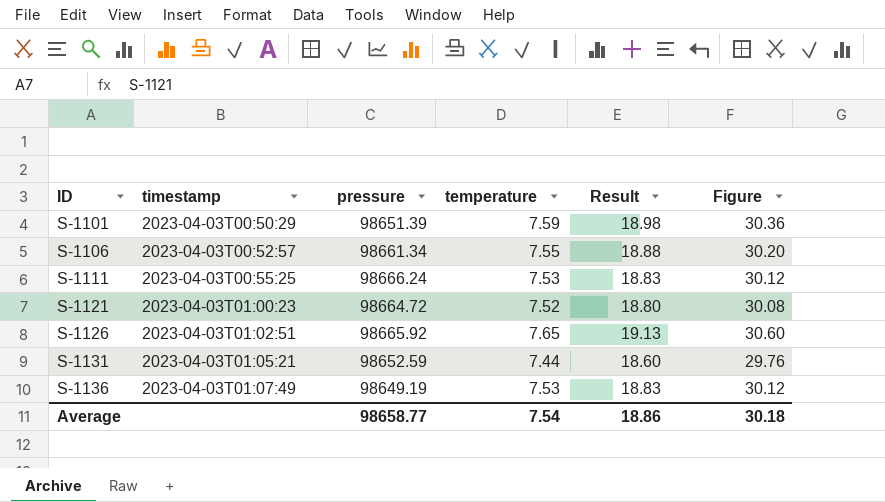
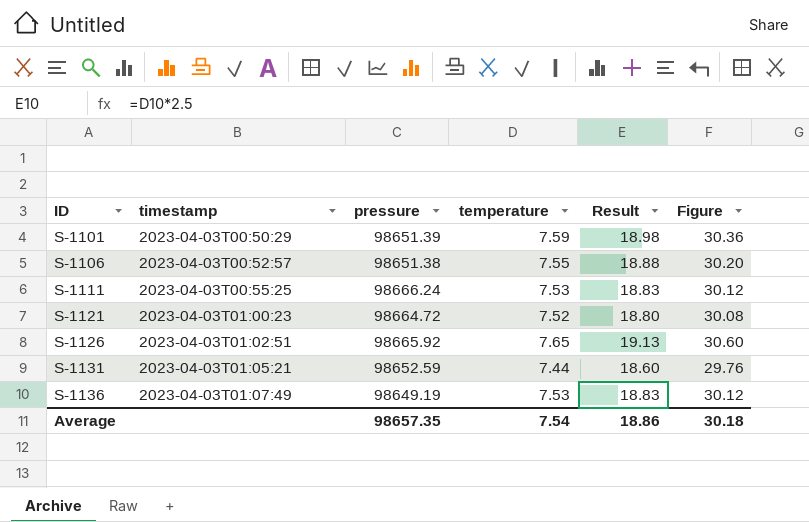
S-1106 | pressure: 98661.34 -> 98651.38
Average | pressure: 98658.77 -> 98657.35

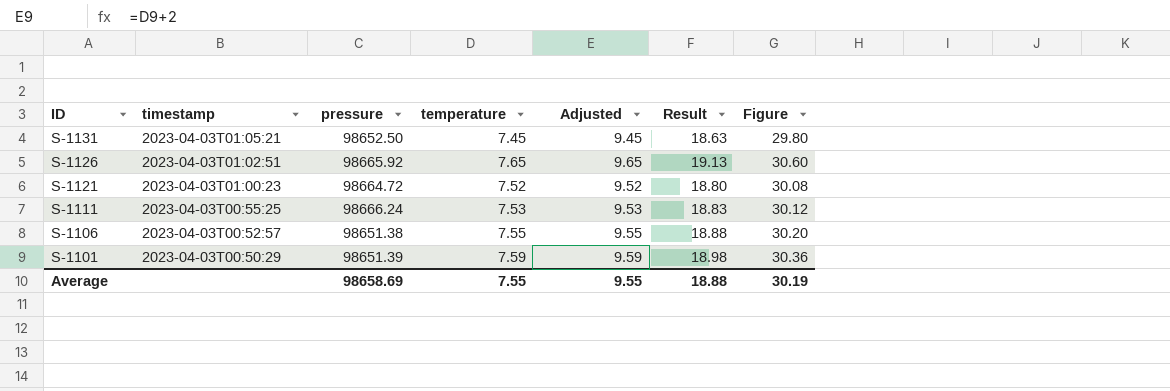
row order: ID ascending -> ID descending
column Adjusted | formula: none -> [temperature] + 2
row S-1136: 2023-04-03T01:07:49 | 98649.19 | 7.53 | 18.83 | 30.12 -> none
S-1131 | pressure: 98652.59 -> 98652.50
S-1131 | temperature: 7.44 -> 7.45
S-1131 | Result: 18.60 -> 18.63
S-1131 | Figure: 29.76 -> 29.80
Average | pressure: 98657.35 -> 98658.69
Average | temperature: 7.54 -> 7.55
Average | Result: 18.86 -> 18.88
Average | Figure: 30.18 -> 30.19

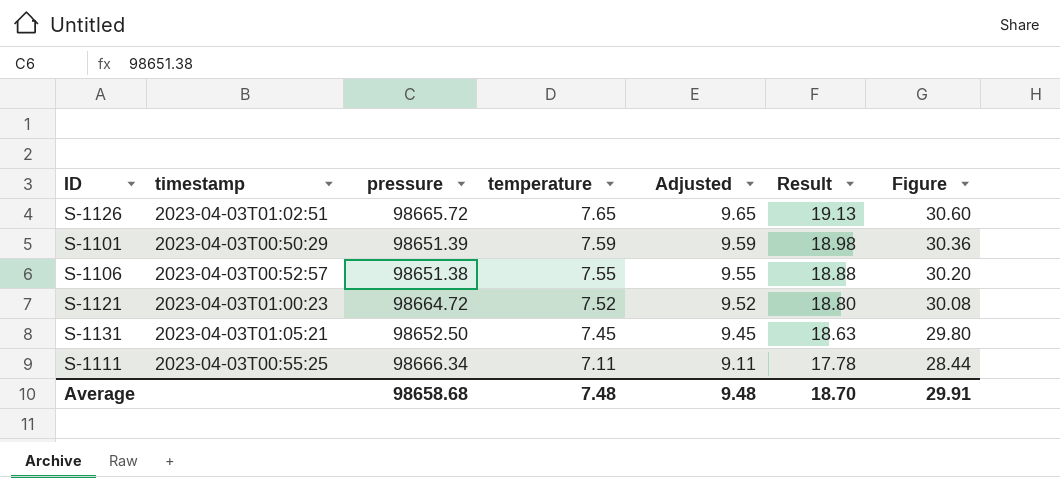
row order: ID descending -> temperature descending
S-1126 | pressure: 98665.92 -> 98665.72
S-1111 | pressure: 98666.24 -> 98666.34
S-1111 | temperature: 7.53 -> 7.11
S-1111 | Adjusted: 9.53 -> 9.11
S-1111 | Result: 18.83 -> 17.78
S-1111 | Figure: 30.12 -> 28.44
Average | pressure: 98658.69 -> 98658.68
Average | temperature: 7.55 -> 7.48
Average | Adjusted: 9.55 -> 9.48
Average | Result: 18.88 -> 18.70
Average | Figure: 30.19 -> 29.91

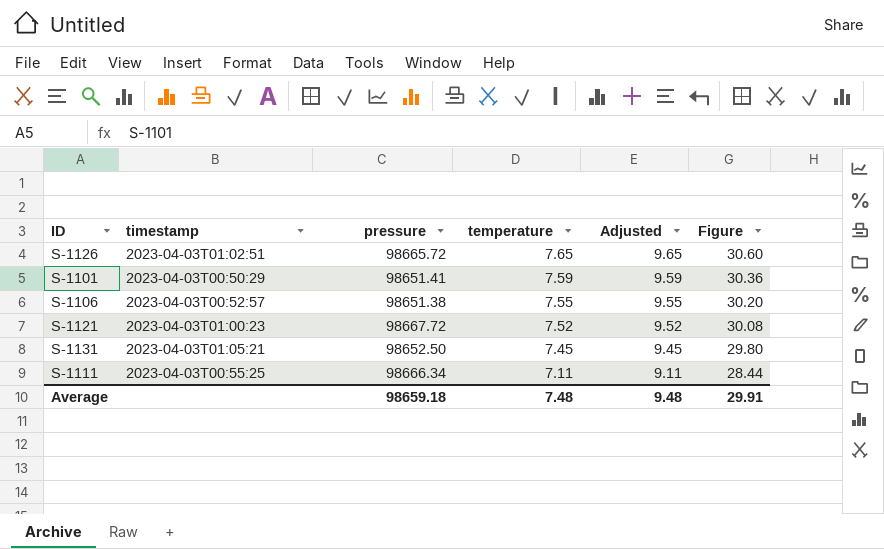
column Result | formula: [temperature] * 2.5 -> none
S-1101 | pressure: 98651.39 -> 98651.41
S-1121 | pressure: 98664.72 -> 98667.72
Average | pressure: 98658.68 -> 98659.18

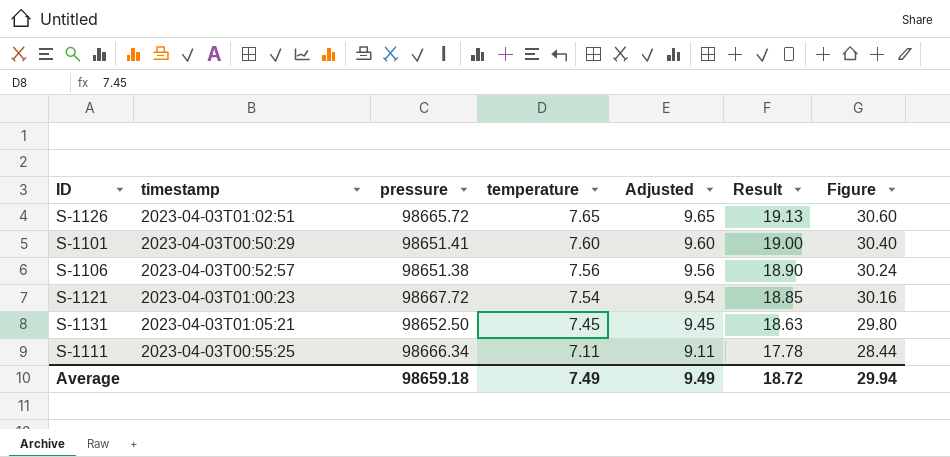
column Result | formula: none -> [temperature] * 2.5
S-1101 | temperature: 7.59 -> 7.60
S-1101 | Adjusted: 9.59 -> 9.60
S-1101 | Figure: 30.36 -> 30.40
S-1106 | temperature: 7.55 -> 7.56
S-1106 | Adjusted: 9.55 -> 9.56
S-1106 | Figure: 30.20 -> 30.24
S-1121 | temperature: 7.52 -> 7.54
S-1121 | Adjusted: 9.52 -> 9.54
S-1121 | Figure: 30.08 -> 30.16
Average | temperature: 7.48 -> 7.49
Average | Adjusted: 9.48 -> 9.49
Average | Figure: 29.91 -> 29.94

